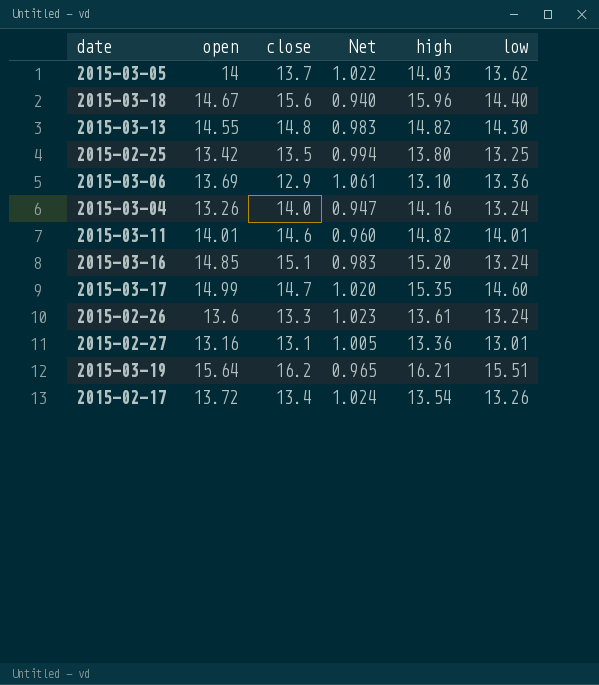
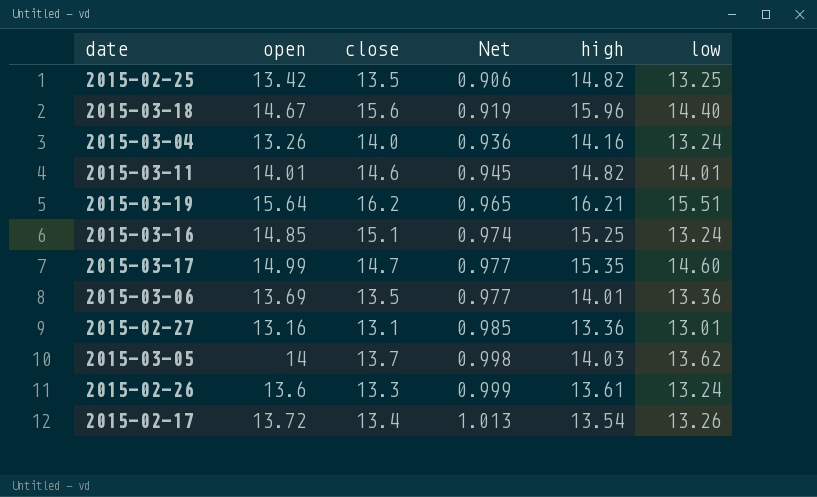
row order: none -> Net ascending
column Net | formula: [open] / [close] -> [open] / [high]
row 2015-03-13: 14.55 | 14.8 | 0.983 | 14.82 | 14.30 -> none
2015-02-25 | high: 13.80 -> 14.82
2015-03-16 | high: 15.20 -> 15.25
2015-03-06 | close: 12.9 -> 13.5
2015-03-06 | high: 13.10 -> 14.01

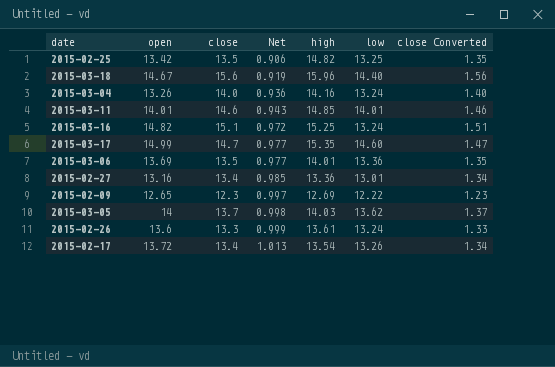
column close Converted | formula: none -> [close] * 0.1
row 2015-03-19: 15.64 | 16.2 | 0.965 | 16.21 | 15.51 -> none
2015-03-11 | Net: 0.945 -> 0.943
2015-03-11 | high: 14.82 -> 14.85
2015-03-16 | open: 14.85 -> 14.82
2015-03-16 | Net: 0.974 -> 0.972
2015-02-27 | close: 13.1 -> 13.4
row 2015-02-09: none -> 12.65 | 12.3 | 0.997 | 12.69 | 12.22 | 1.23

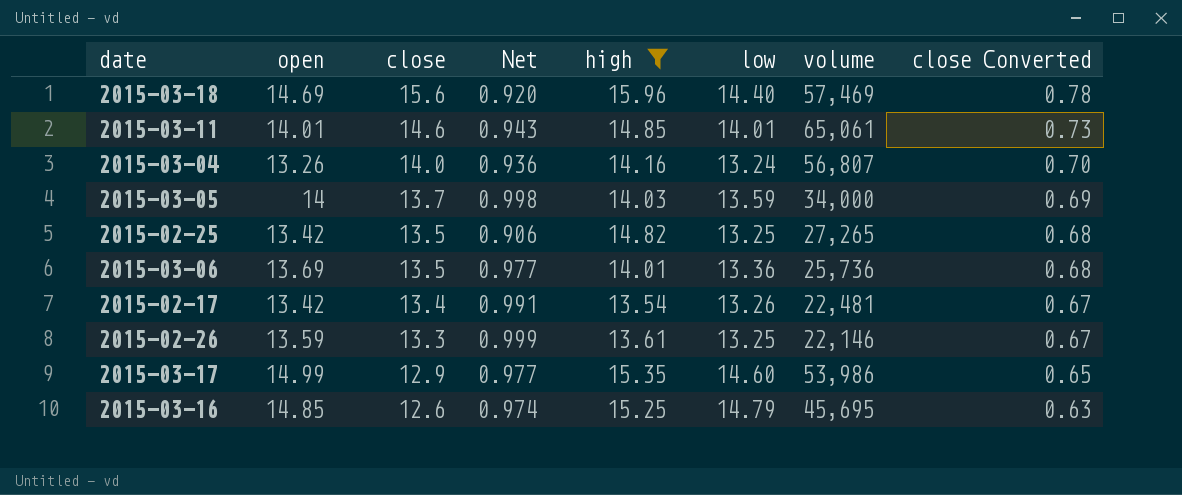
filter: none -> high >= 13.54
row order: Net ascending -> close descending
column volume | position: none -> 7
column close Converted | formula: [close] * 0.1 -> [close] * 0.05
2015-03-18 | open: 14.67 -> 14.69
2015-03-18 | Net: 0.919 -> 0.920
2015-03-05 | low: 13.62 -> 13.59
2015-02-17 | open: 13.72 -> 13.42
2015-02-17 | Net: 1.013 -> 0.991
2015-02-26 | open: 13.6 -> 13.59
2015-02-26 | low: 13.24 -> 13.25
2015-03-17 | close: 14.7 -> 12.9
2015-03-16 | open: 14.82 -> 14.85
2015-03-16 | close: 15.1 -> 12.6
2015-03-16 | Net: 0.972 -> 0.974
2015-03-16 | low: 13.24 -> 14.79

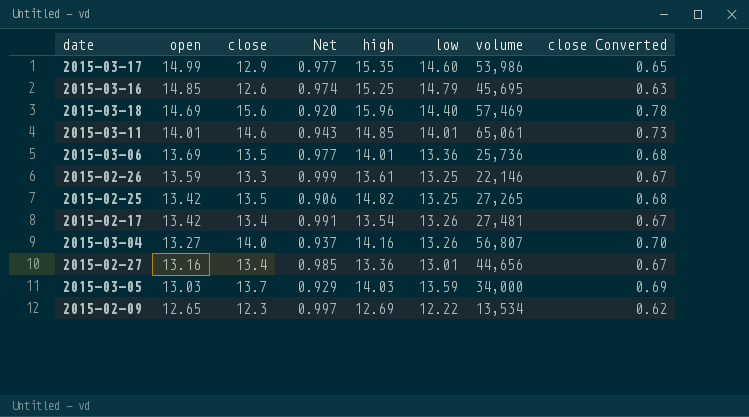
filter: high >= 13.54 -> none
row order: close descending -> open descending
2015-02-17 | volume: 22,481 -> 27,481
2015-03-04 | open: 13.26 -> 13.27
2015-03-04 | Net: 0.936 -> 0.937
2015-03-04 | low: 13.24 -> 13.26
2015-03-05 | open: 14 -> 13.03
2015-03-05 | Net: 0.998 -> 0.929

